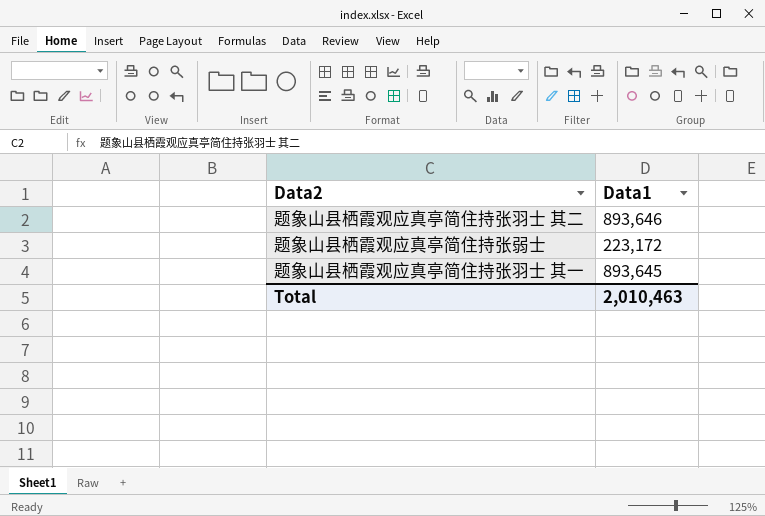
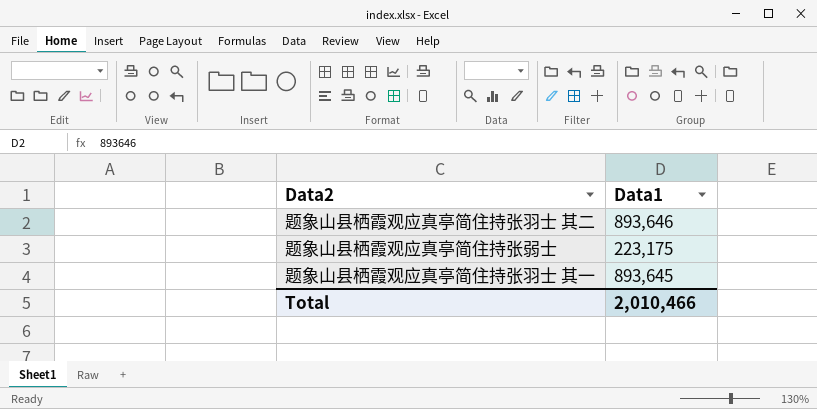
题象山县栖霞观应真亭简住持张弱士 | Data1: 223,172 -> 223,175
Total | Data1: 2,010,463 -> 2,010,466

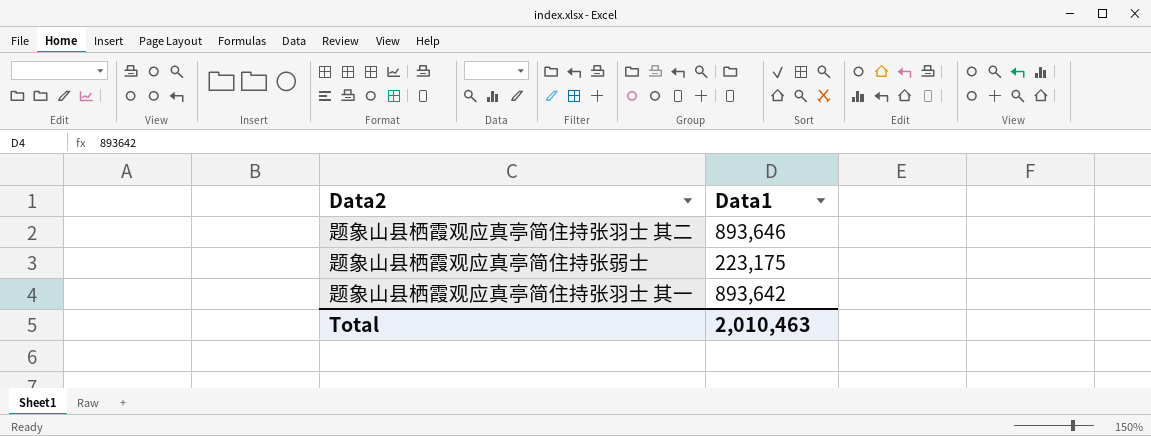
题象山县栖霞观应真亭简住持张羽士 其一 | Data1: 893,645 -> 893,642
Total | Data1: 2,010,466 -> 2,010,463

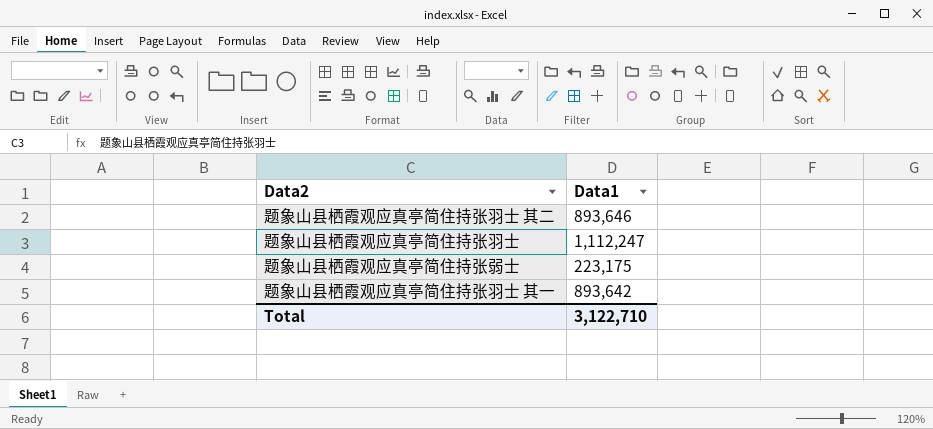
row 题象山县栖霞观应真亭简住持张羽士: none -> 1,112,247
Total | Data1: 2,010,463 -> 3,122,710

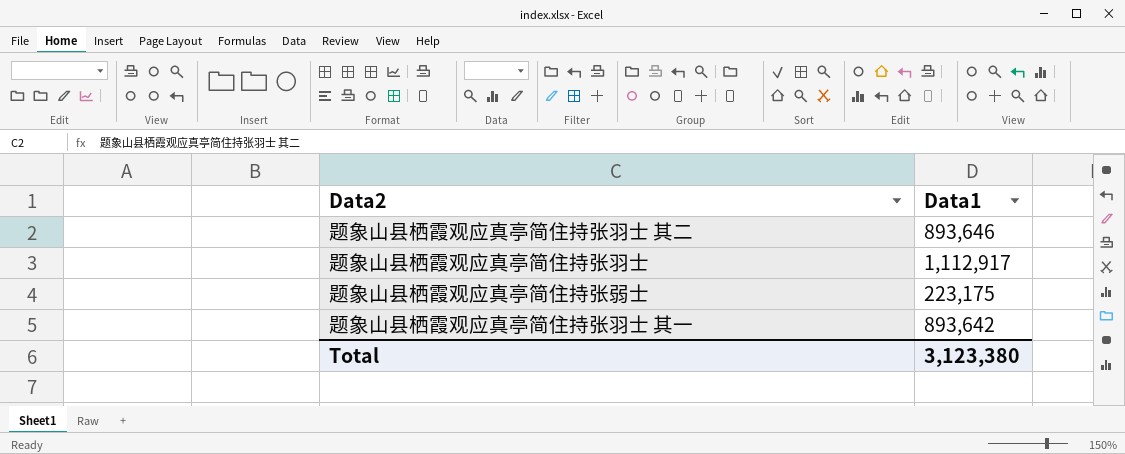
题象山县栖霞观应真亭简住持张羽士 | Data1: 1,112,247 -> 1,112,917
Total | Data1: 3,122,710 -> 3,123,380

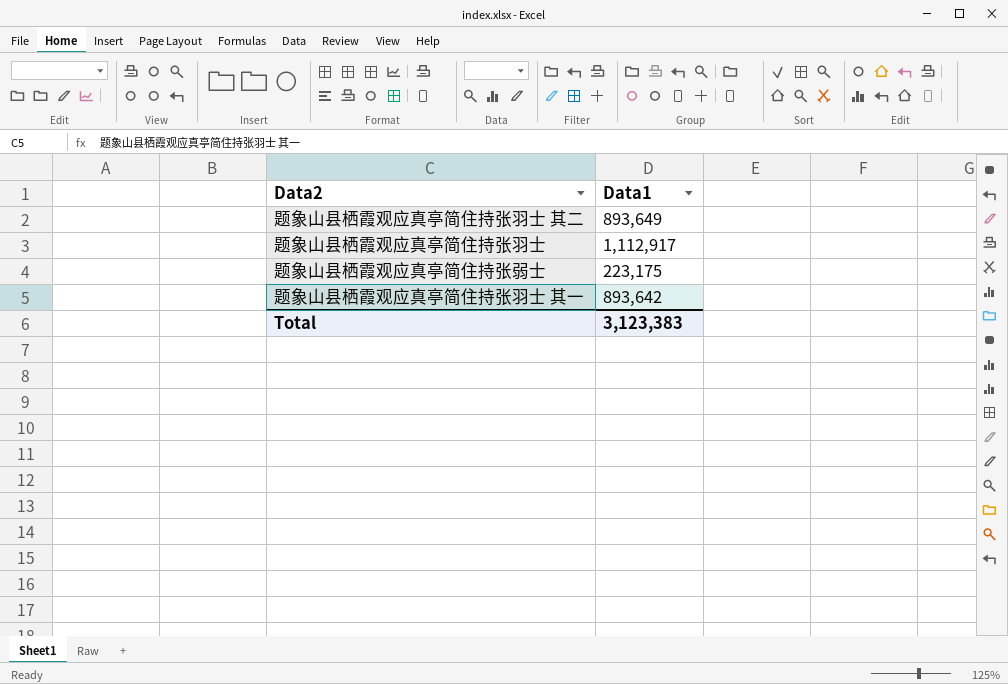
题象山县栖霞观应真亭简住持张羽士 其二 | Data1: 893,646 -> 893,649
Total | Data1: 3,123,380 -> 3,123,383

